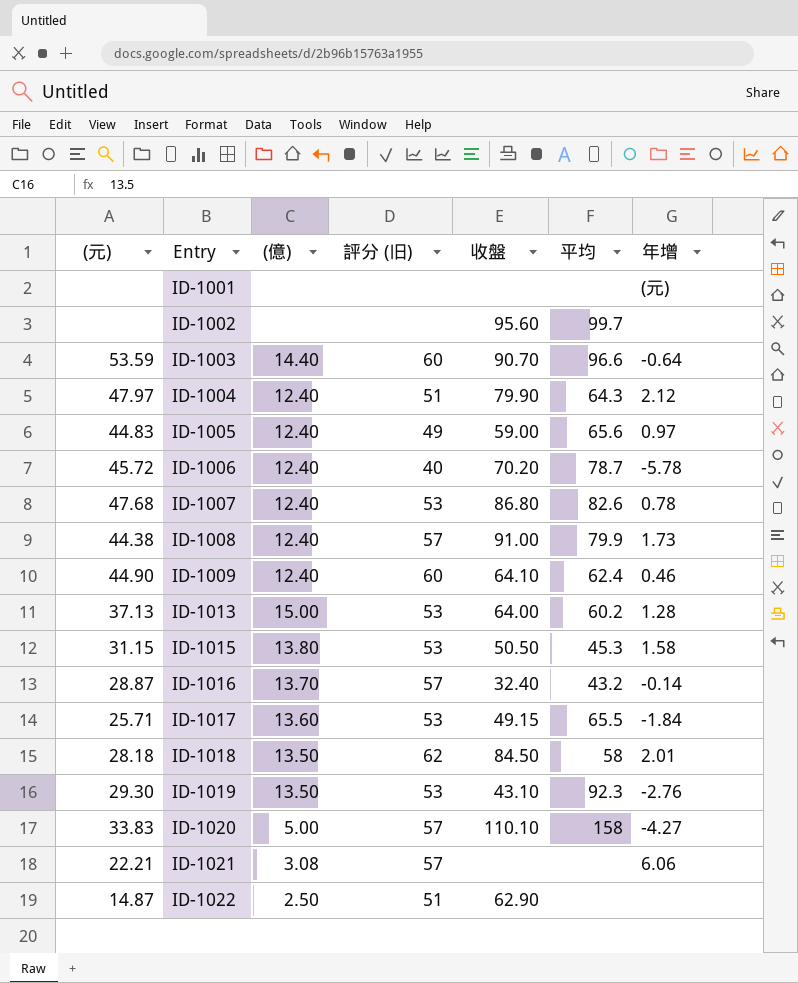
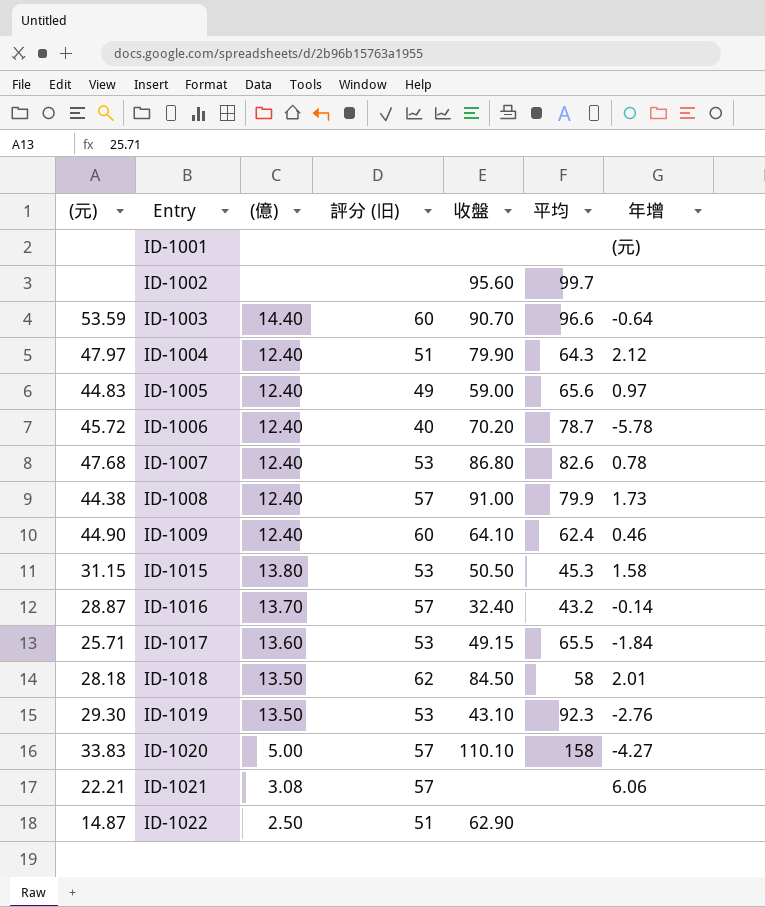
row ID-1013: 37.13 | 15.00 | 53 | 64.00 | 60.2 | 1.28 -> none

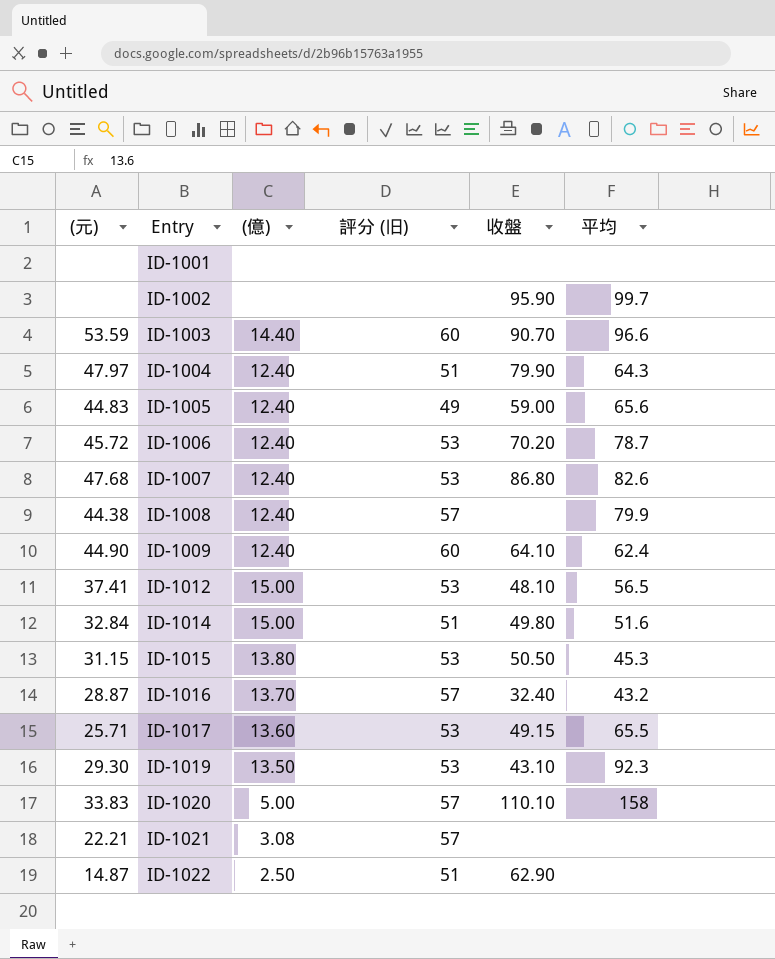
column 年增 | position: 7 -> none
row ID-1018: 28.18 | 13.50 | 62 | 84.50 | 58 | 2.01 -> none
ID-1002 | 收盤: 95.60 -> 95.90
ID-1006 | 評分 (旧): 40 -> 53
ID-1008 | 收盤: 91.00 -> none
row ID-1012: none -> 37.41 | 15.00 | 53 | 48.10 | 56.5
row ID-1014: none -> 32.84 | 15.00 | 51 | 49.80 | 51.6

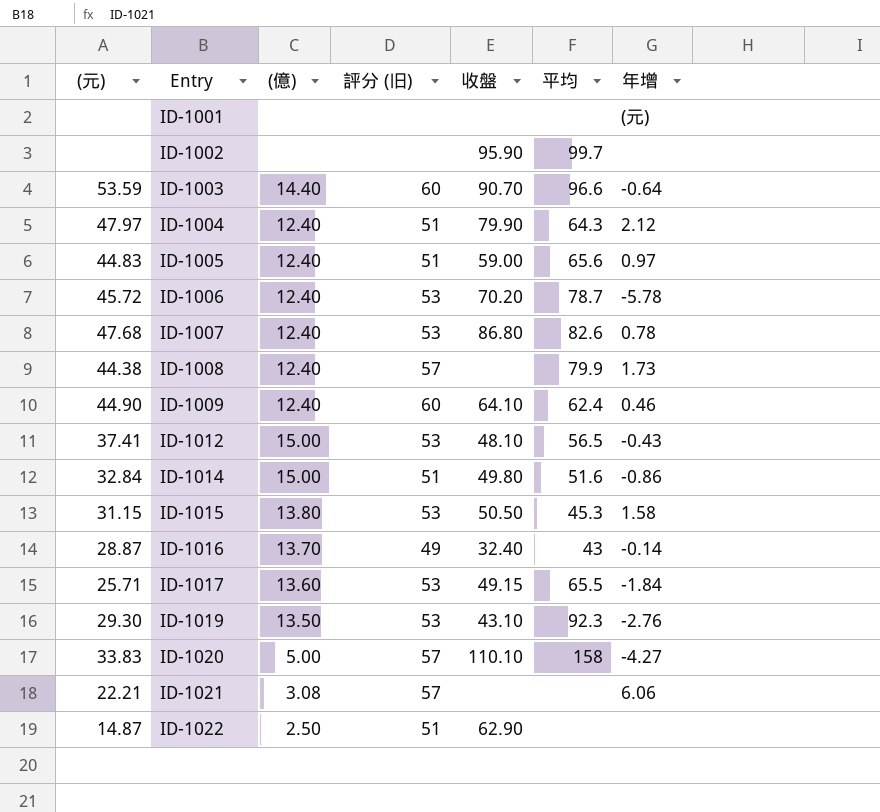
column 年增 | position: none -> 7
ID-1005 | 評分 (旧): 49 -> 51
ID-1016 | 評分 (旧): 57 -> 49
ID-1016 | 平均: 43.2 -> 43

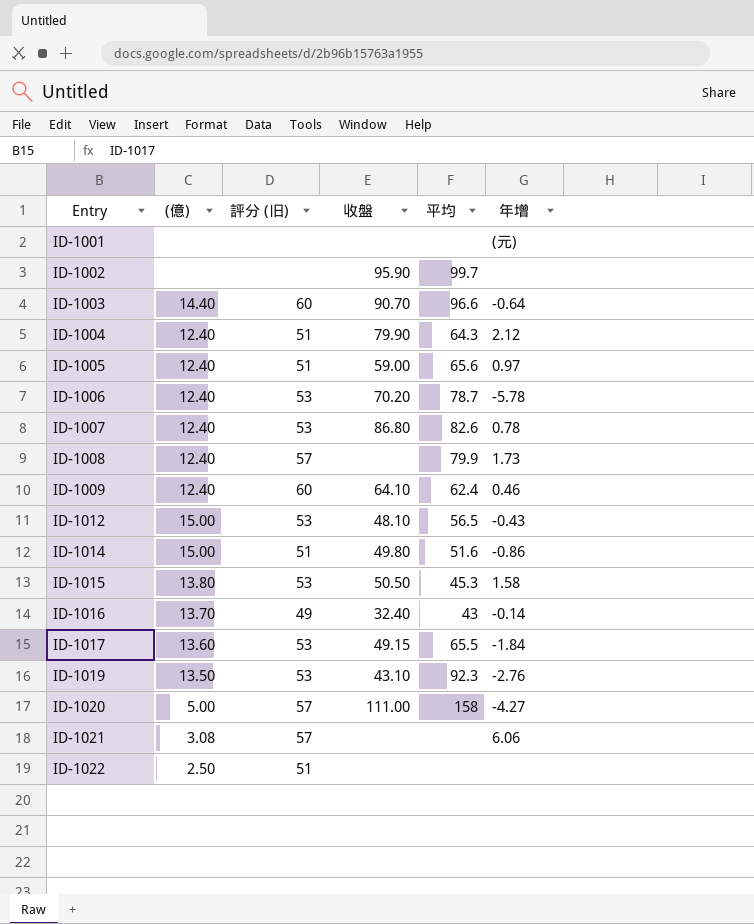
column (元) | position: 1 -> none
ID-1020 | 收盤: 110.10 -> 111.00
ID-1022 | 收盤: 62.90 -> none

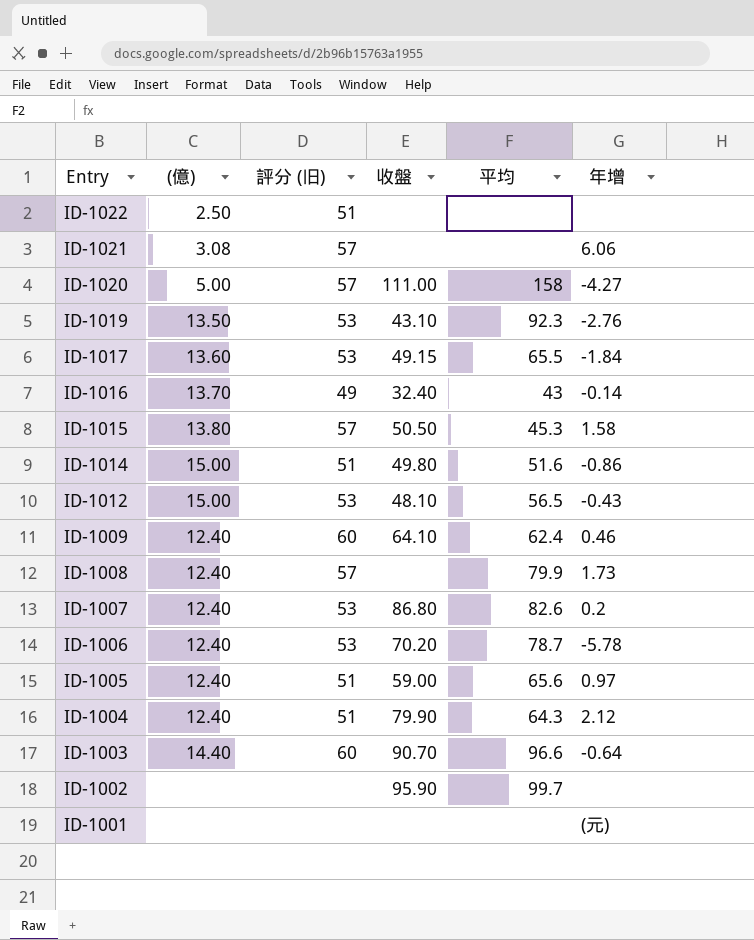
row order: Entry ascending -> Entry descending
ID-1015 | 評分 (旧): 53 -> 57
ID-1007 | 年增: 0.78 -> 0.2

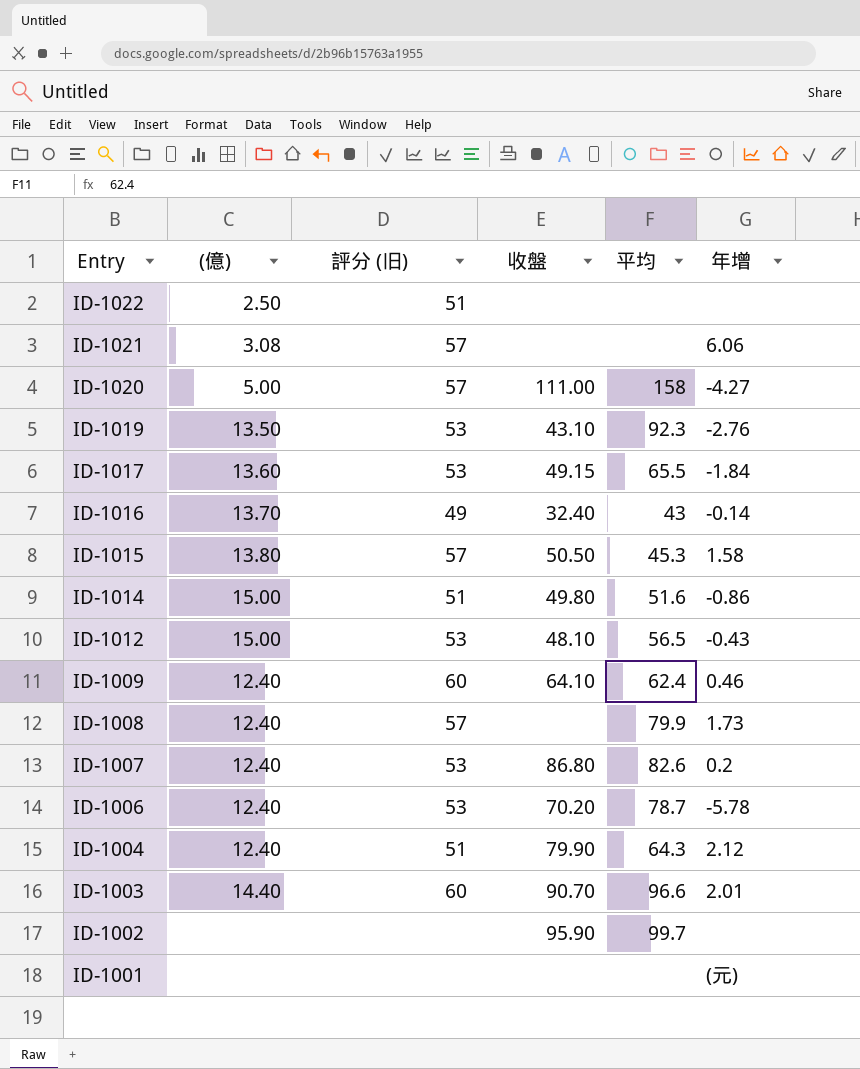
row ID-1005: 12.40 | 51 | 59.00 | 65.6 | 0.97 -> none
ID-1003 | 年增: -0.64 -> 2.01

